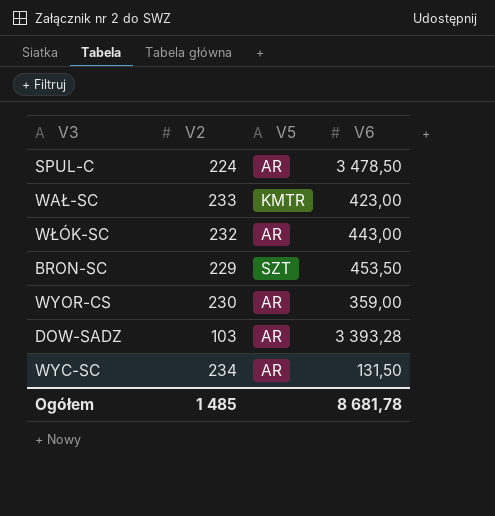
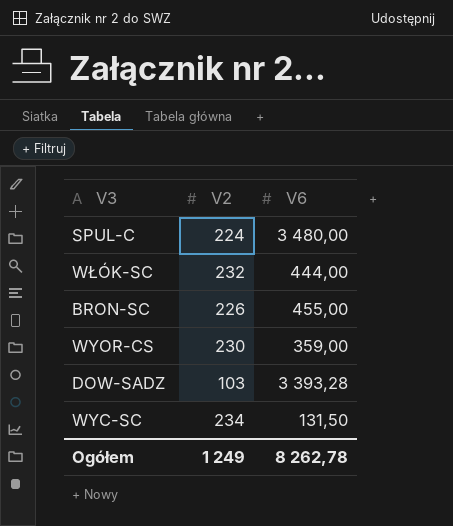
column V5 | position: 3 -> none
row WAŁ-SC: 233 | KMTR | 423,00 -> none
SPUL-C | V6: 3 478,50 -> 3 480,00
WŁÓK-SC | V6: 443,00 -> 444,00
BRON-SC | V2: 229 -> 226
BRON-SC | V6: 453,50 -> 455,00
Ogółem | V2: 1 485 -> 1 249
Ogółem | V6: 8 681,78 -> 8 262,78

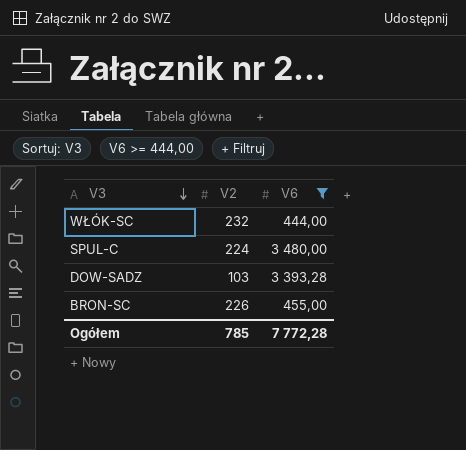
filter: none -> V6 >= 444,00
row order: none -> V3 descending
Ogółem | V2: 1 249 -> 785
Ogółem | V6: 8 262,78 -> 7 772,28

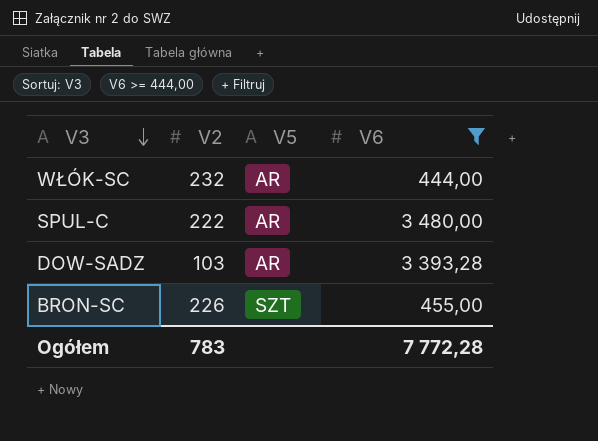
column V5 | position: none -> 3
SPUL-C | V2: 224 -> 222
Ogółem | V2: 785 -> 783

